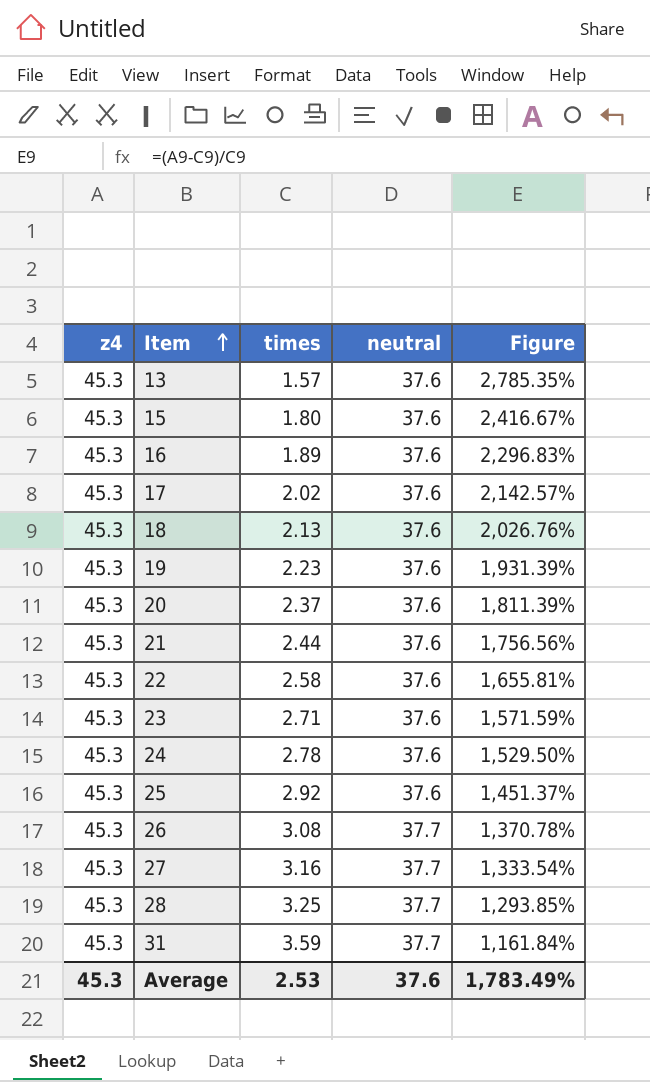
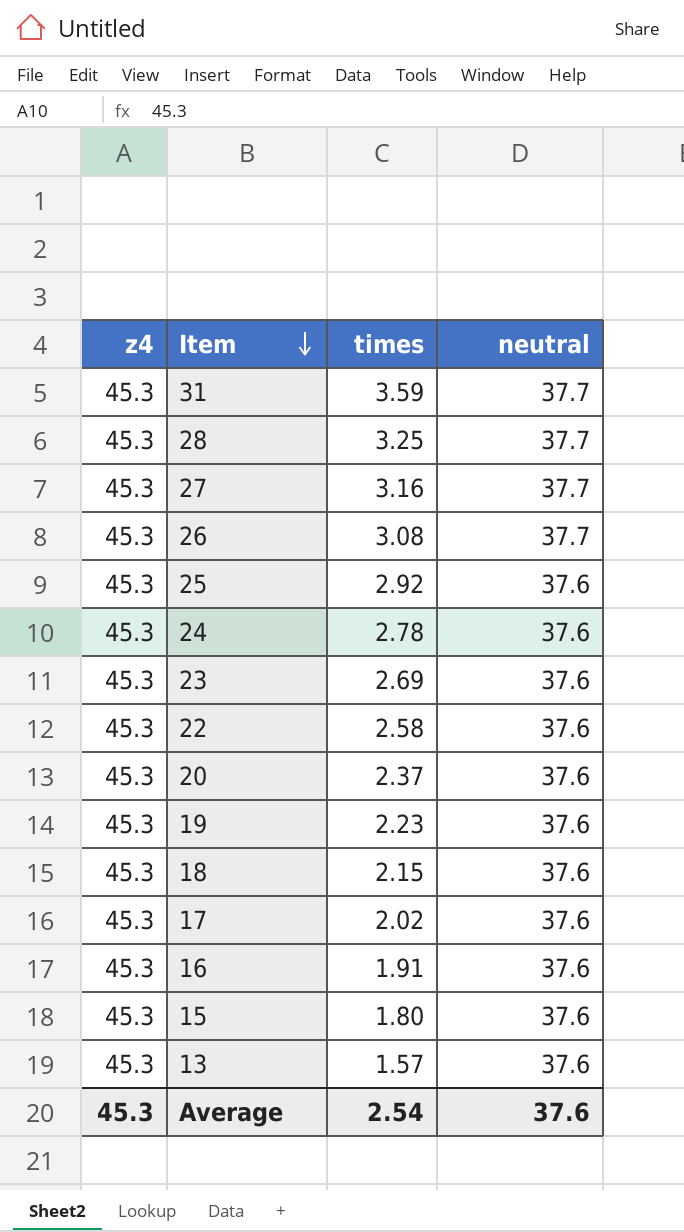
row order: Item ascending -> Item descending
column Figure | formula: ([z4] - [times]) / [times] -> none
row 21: 45.3 | 2.44 | 37.6 | 1,756.56% -> none
23 | times: 2.71 -> 2.69
18 | times: 2.13 -> 2.15
16 | times: 1.89 -> 1.91
Average | times: 2.53 -> 2.54

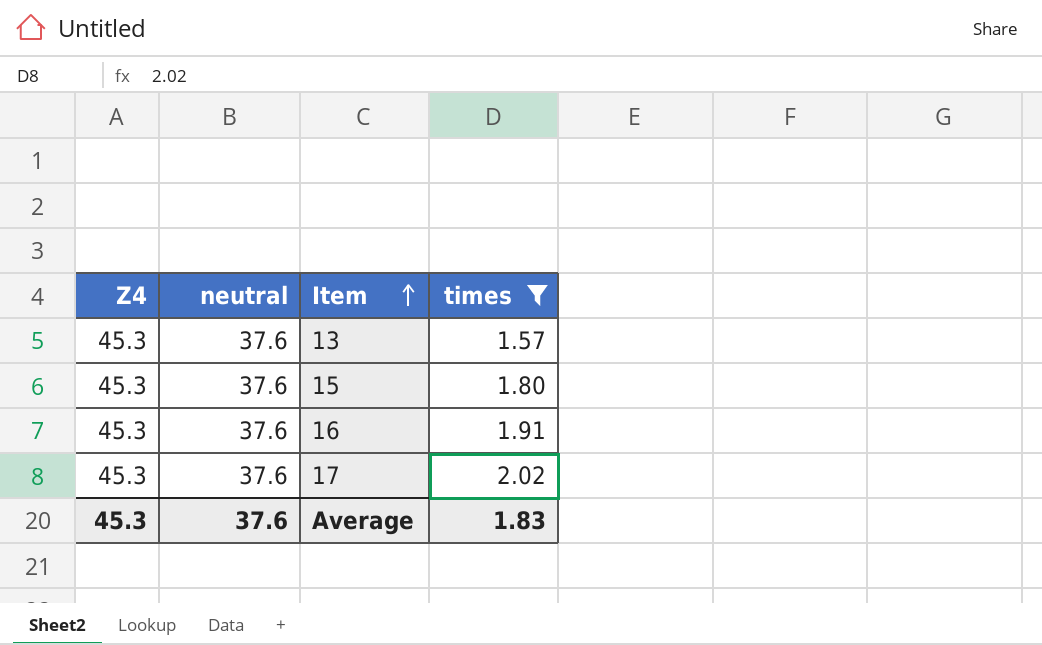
filter: none -> times <= 2.02
row order: Item descending -> Item ascending
column name: z4 -> Z4
column neutral | position: 4 -> 2
Average | times: 2.54 -> 1.83

